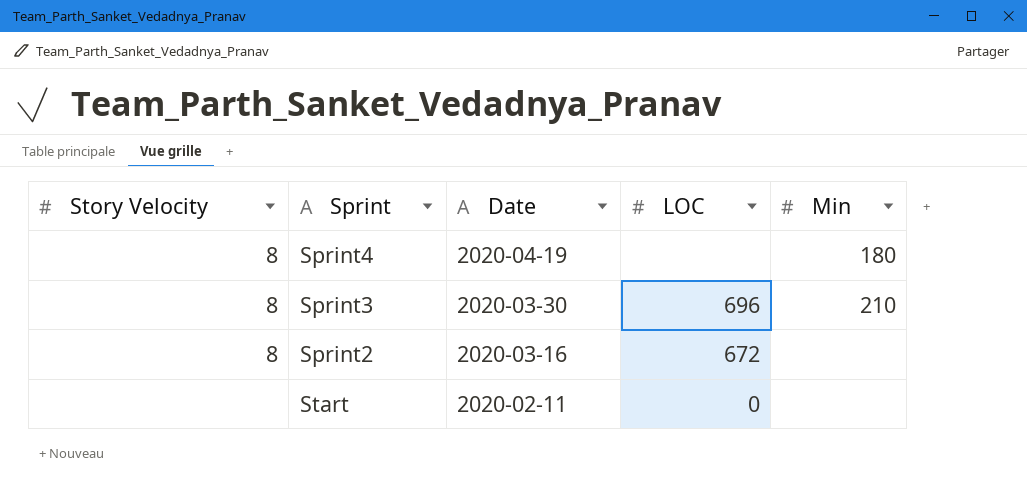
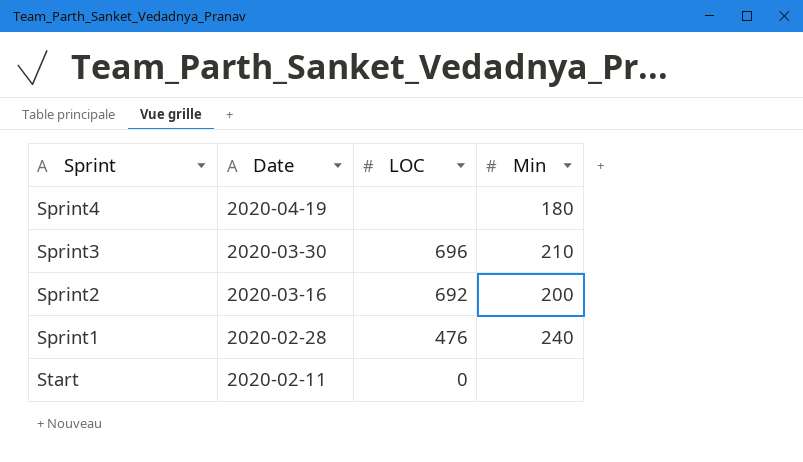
column Story Velocity | position: 1 -> none
Sprint2 | LOC: 672 -> 692
Sprint2 | Min: none -> 200
row Sprint1: none -> 2020-02-28 | 476 | 240

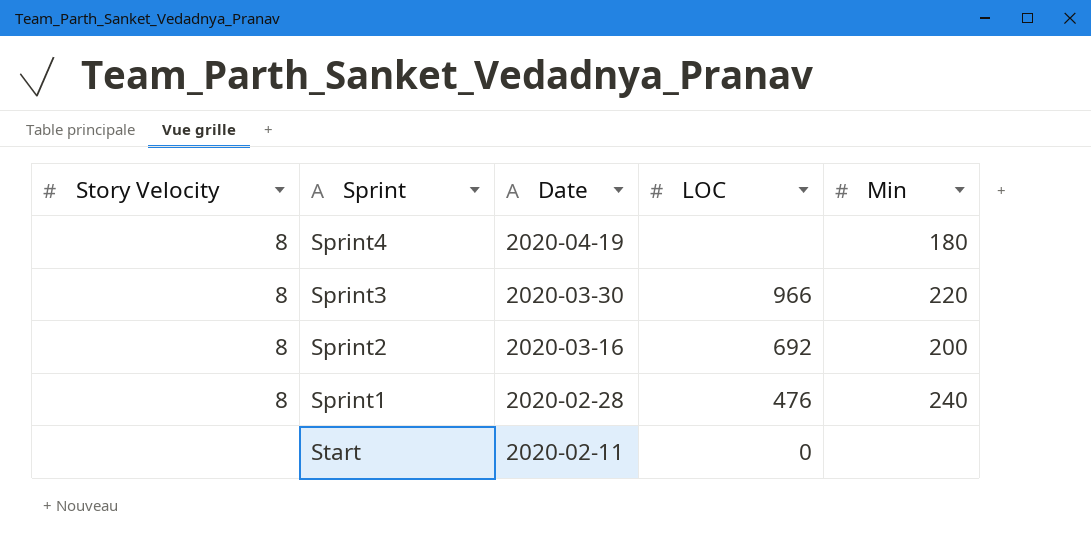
column Story Velocity | position: none -> 1
Sprint3 | LOC: 696 -> 966
Sprint3 | Min: 210 -> 220

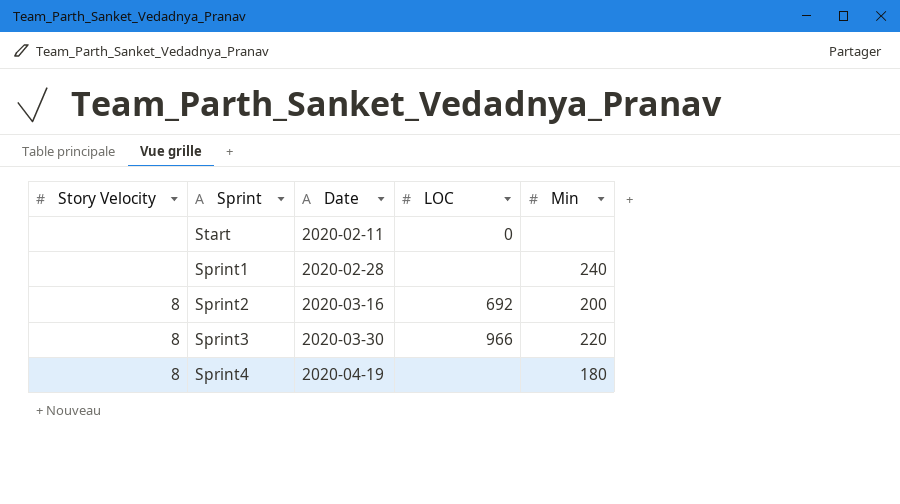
row order: Date descending -> Date ascending
Sprint1 | Story Velocity: 8 -> none
Sprint1 | LOC: 476 -> none

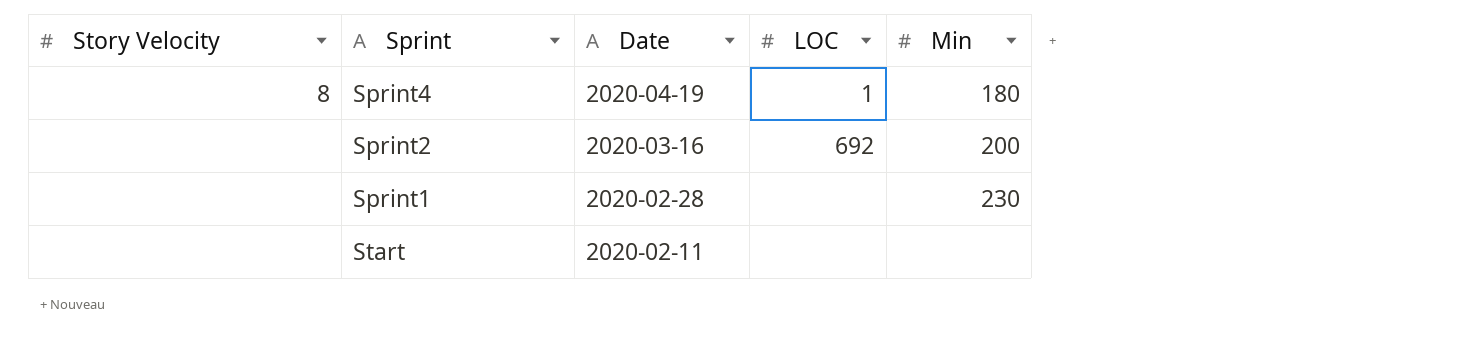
row order: Date ascending -> Date descending
row Sprint3: 8 | 2020-03-30 | 966 | 220 -> none
Sprint4 | LOC: none -> 1
Sprint2 | Story Velocity: 8 -> none
Sprint1 | Min: 240 -> 230
Start | LOC: 0 -> none

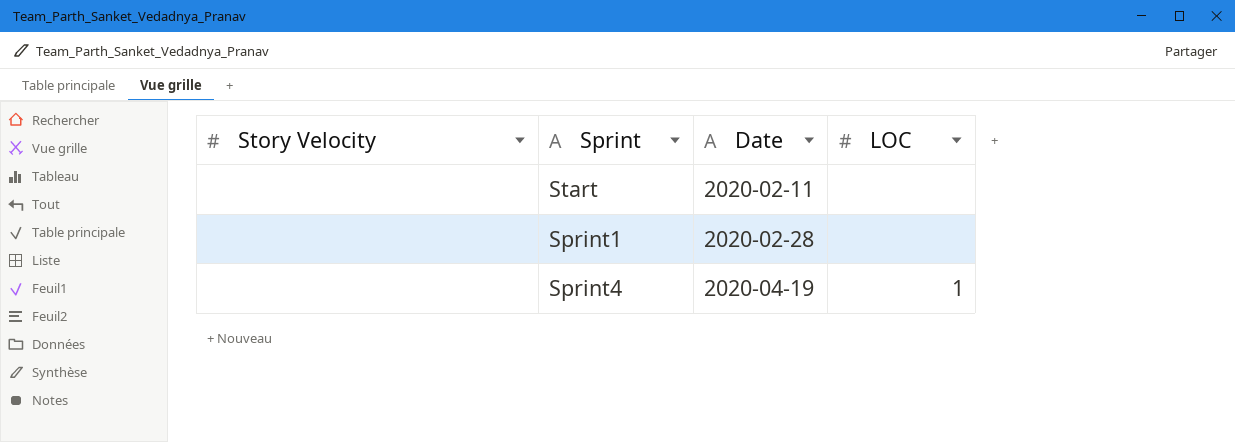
row order: Date descending -> Date ascending
column Min | position: 5 -> none
row Sprint2: none | 2020-03-16 | 692 | 200 -> none
Sprint4 | Story Velocity: 8 -> none

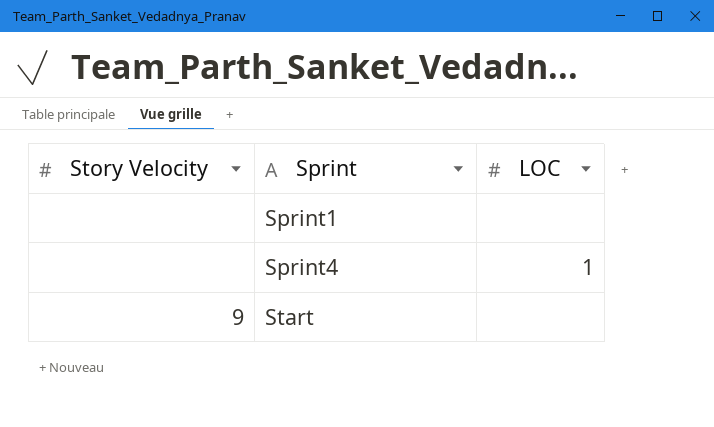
row order: Date ascending -> Sprint ascending
column Date | position: 3 -> none
Start | Story Velocity: none -> 9

